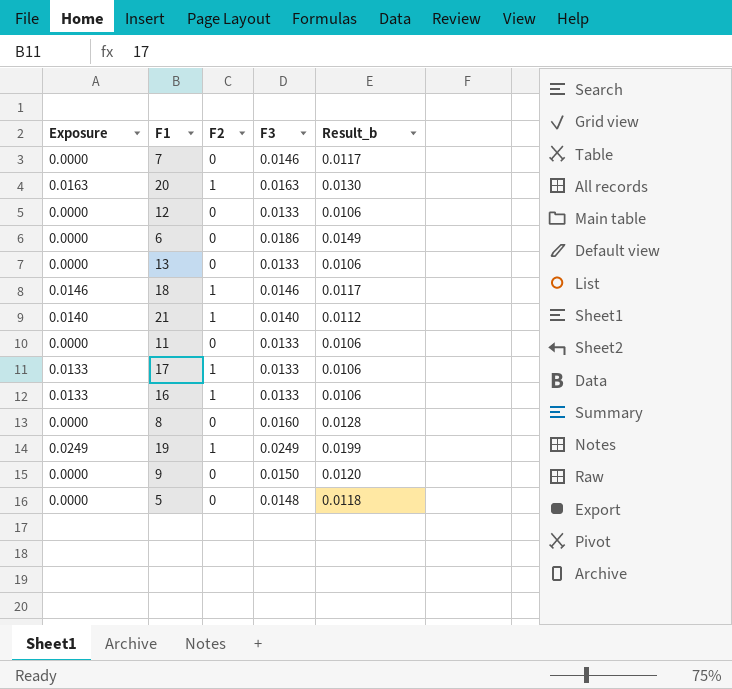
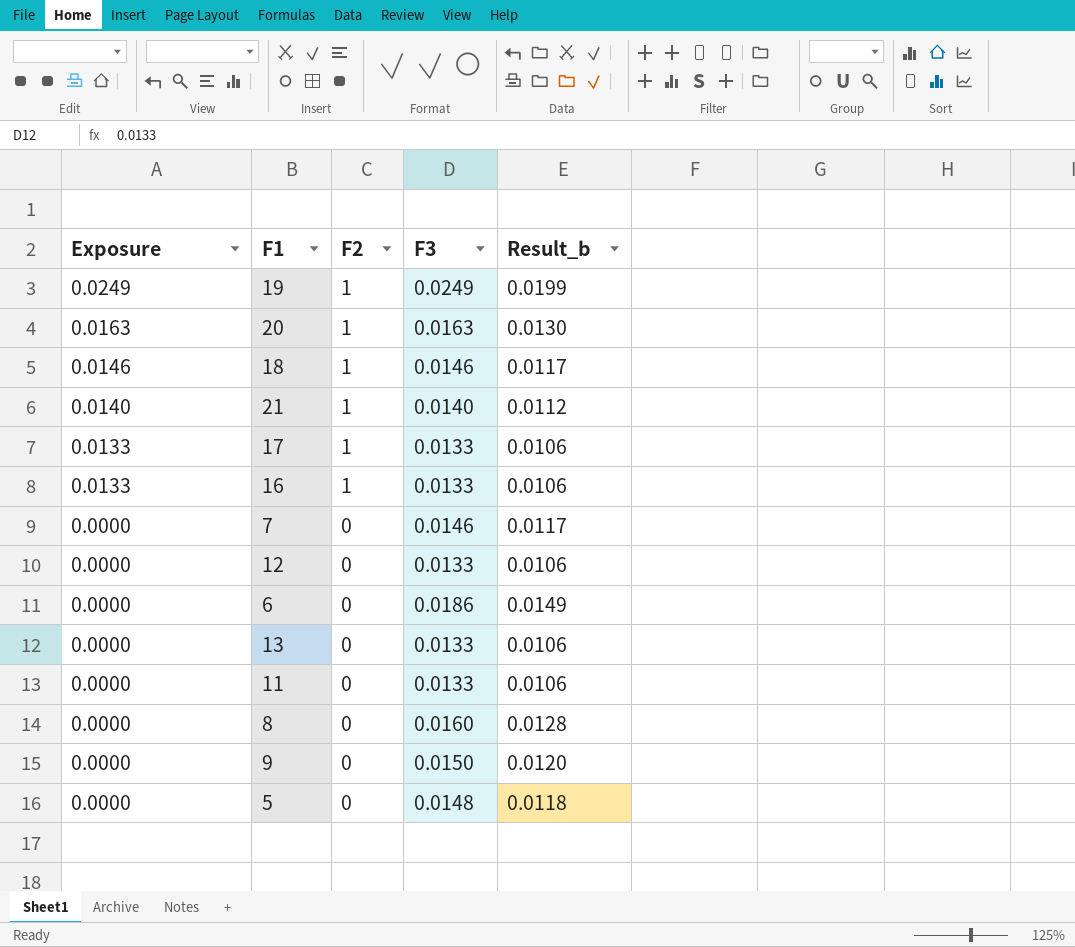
row order: none -> Exposure descending

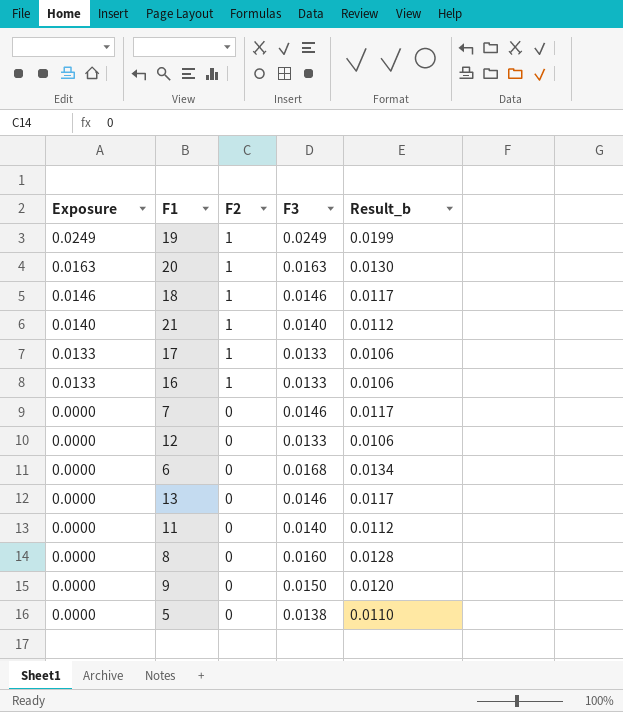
6 | F3: 0.0186 -> 0.0168
6 | Result_b: 0.0149 -> 0.0134
13 | F3: 0.0133 -> 0.0146
13 | Result_b: 0.0106 -> 0.0117
11 | F3: 0.0133 -> 0.0140
11 | Result_b: 0.0106 -> 0.0112
5 | F3: 0.0148 -> 0.0138
5 | Result_b: 0.0118 -> 0.0110

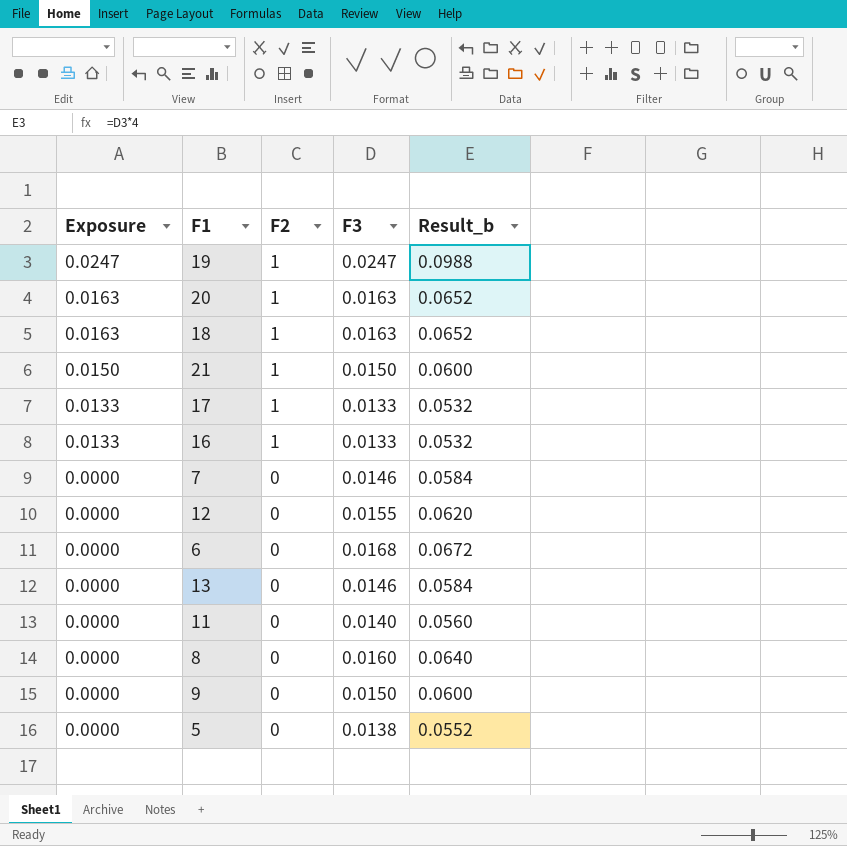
column Result_b | formula: [F3] * 0.8 -> [F3] * 4
19 | Exposure: 0.0249 -> 0.0247
19 | F3: 0.0249 -> 0.0247
18 | Exposure: 0.0146 -> 0.0163
18 | F3: 0.0146 -> 0.0163
21 | Exposure: 0.0140 -> 0.0150
21 | F3: 0.0140 -> 0.0150
12 | F3: 0.0133 -> 0.0155

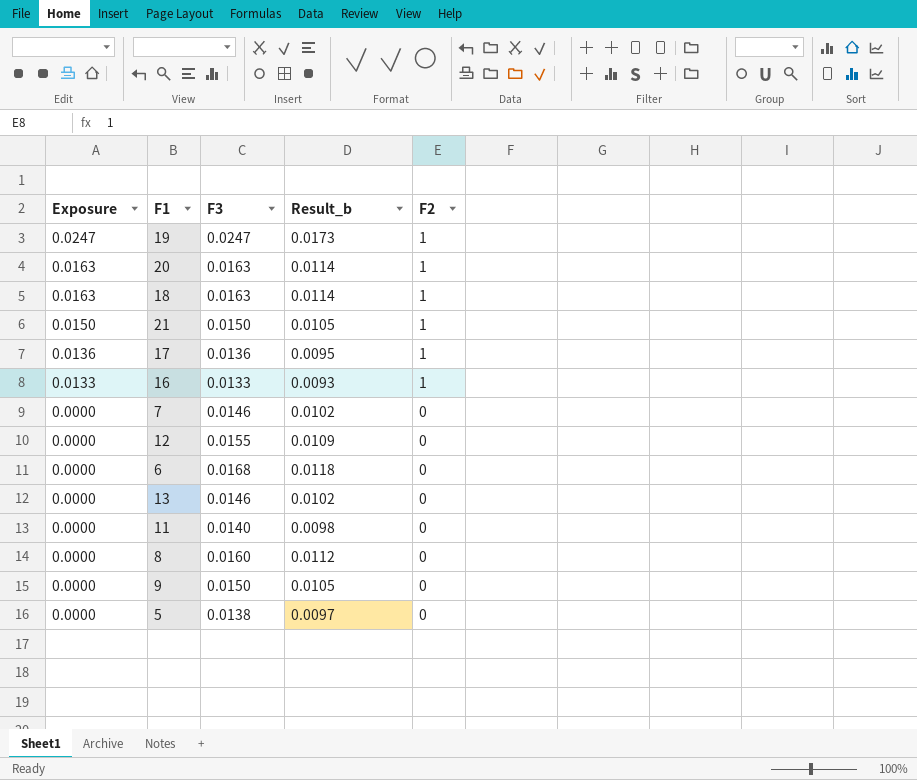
column Result_b | formula: [F3] * 4 -> [F3] * 0.7
column F2 | position: 3 -> 5
17 | Exposure: 0.0133 -> 0.0136
17 | F3: 0.0133 -> 0.0136

